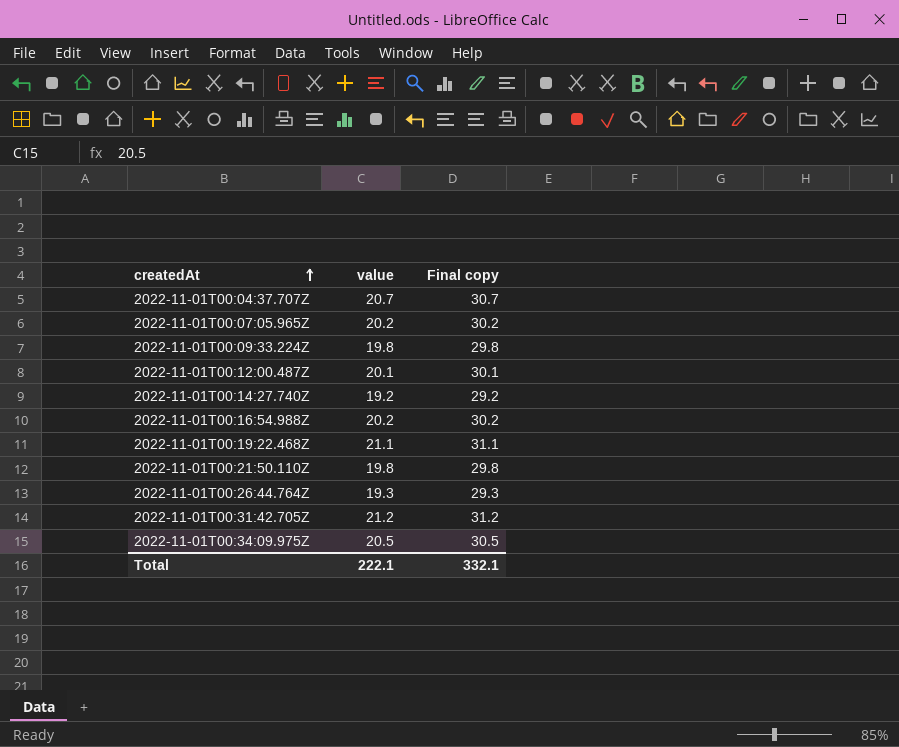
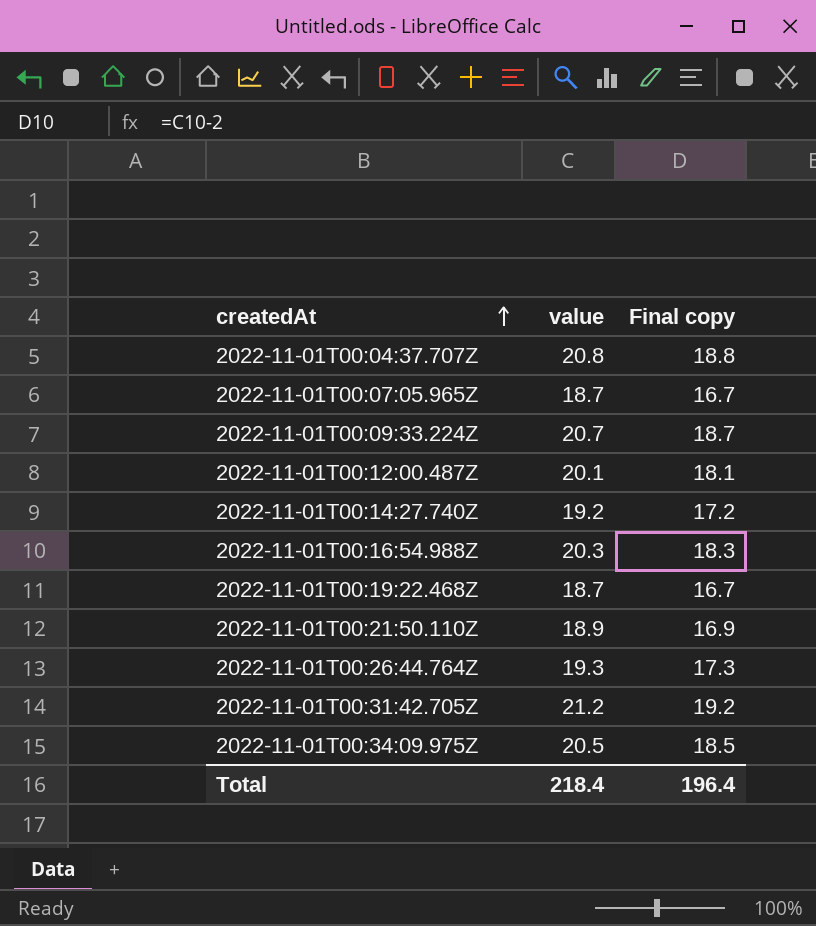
column Final copy | formula: [value] + 10 -> [value] - 2
2022-11-01T00:04:37.707Z | value: 20.7 -> 20.8
2022-11-01T00:07:05.965Z | value: 20.2 -> 18.7
2022-11-01T00:09:33.224Z | value: 19.8 -> 20.7
2022-11-01T00:16:54.988Z | value: 20.2 -> 20.3
2022-11-01T00:19:22.468Z | value: 21.1 -> 18.7
2022-11-01T00:21:50.110Z | value: 19.8 -> 18.9
Total | value: 222.1 -> 218.4
Total | Final copy: 332.1 -> 196.4

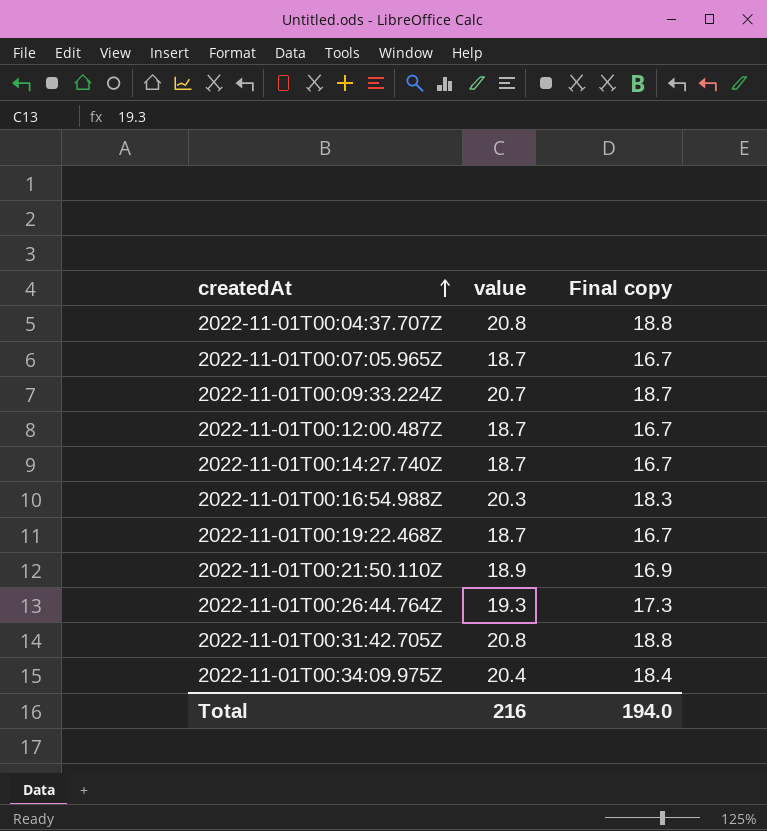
2022-11-01T00:12:00.487Z | value: 20.1 -> 18.7
2022-11-01T00:12:00.487Z | Final copy: 18.1 -> 16.7
2022-11-01T00:14:27.740Z | value: 19.2 -> 18.7
2022-11-01T00:14:27.740Z | Final copy: 17.2 -> 16.7
2022-11-01T00:31:42.705Z | value: 21.2 -> 20.8
2022-11-01T00:31:42.705Z | Final copy: 19.2 -> 18.8
2022-11-01T00:34:09.975Z | value: 20.5 -> 20.4
2022-11-01T00:34:09.975Z | Final copy: 18.5 -> 18.4
Total | value: 218.4 -> 216
Total | Final copy: 196.4 -> 194.0

